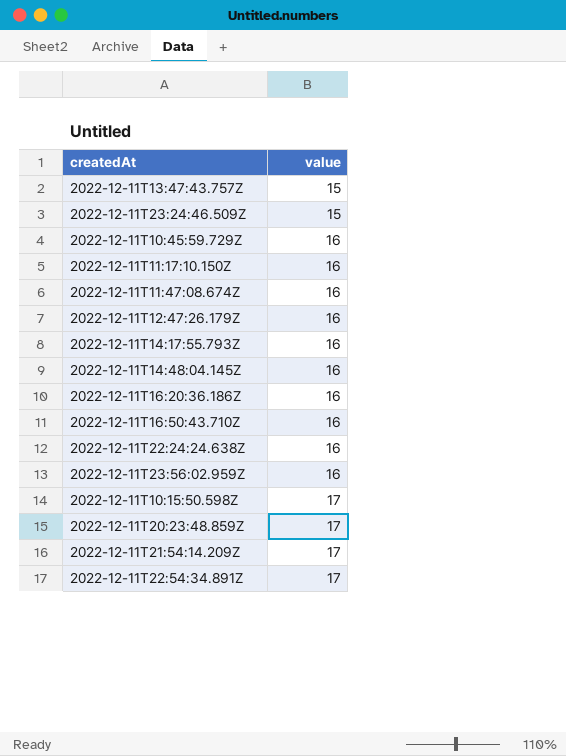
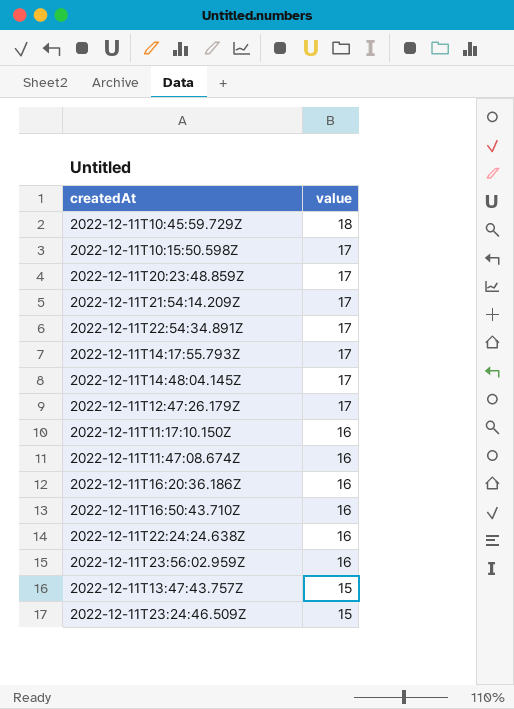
row order: value ascending -> value descending
2022-12-11T10:45:59.729Z | value: 16 -> 18
2022-12-11T14:17:55.793Z | value: 16 -> 17
2022-12-11T14:48:04.145Z | value: 16 -> 17
2022-12-11T12:47:26.179Z | value: 16 -> 17

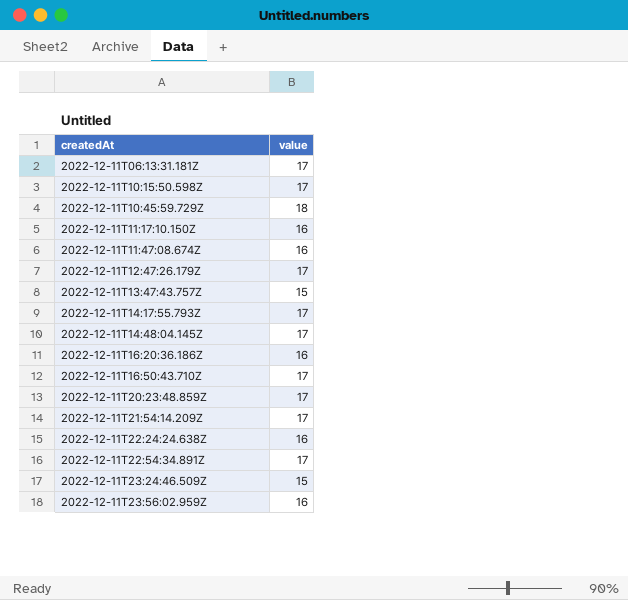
row order: value descending -> createdAt ascending
row 2022-12-11T06:13:31.181Z: none -> 17
2022-12-11T16:50:43.710Z | value: 16 -> 17

